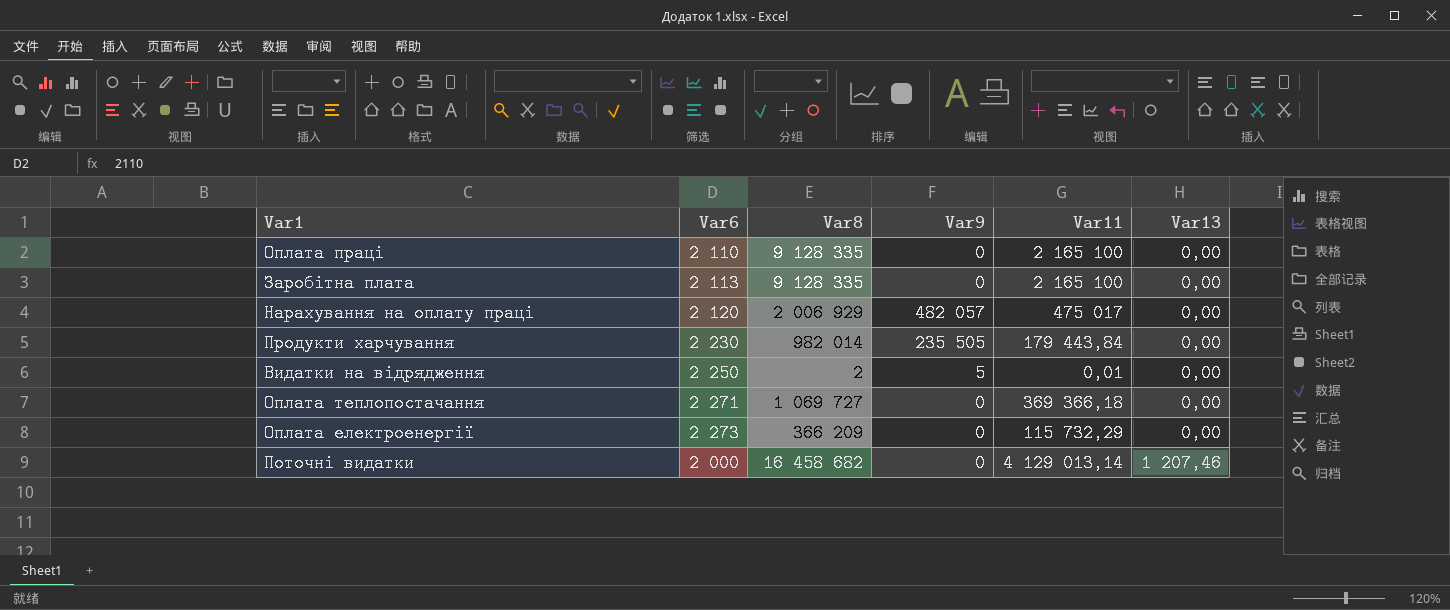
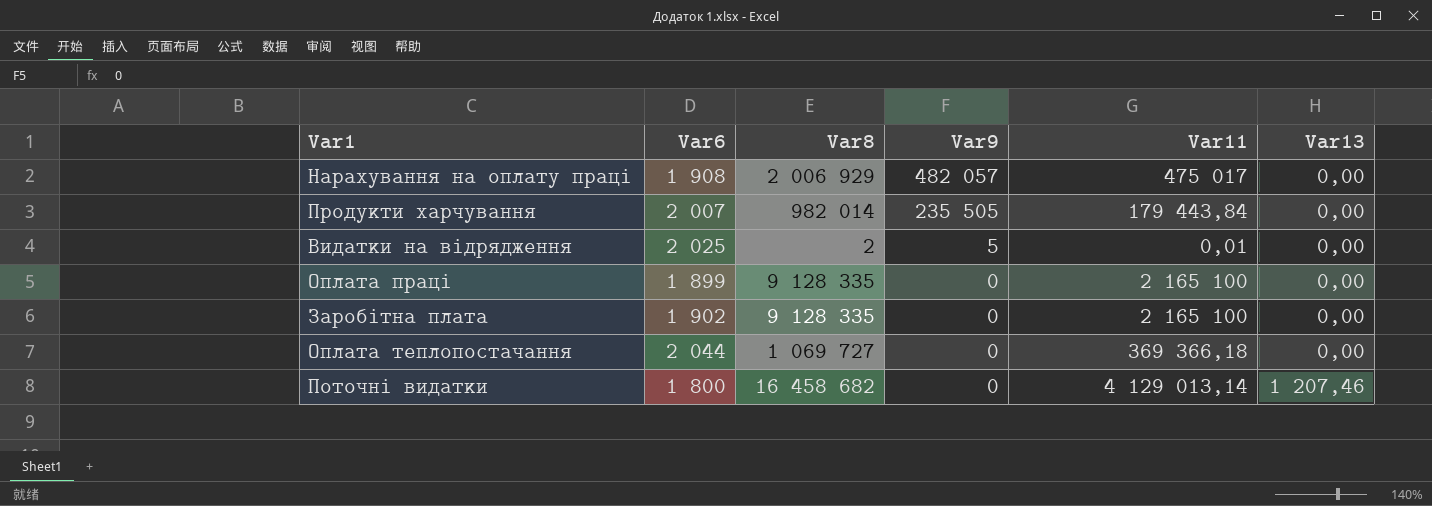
row order: Var13 ascending -> Var9 descending
row Оплата електроенергії: 2 273 | 366 209 | 0 | 115 732,29 | 0,00 -> none
Нарахування на оплату праці | Var6: 2 120 -> 1 908
Продукти харчування | Var6: 2 230 -> 2 007
Видатки на вiдрядження | Var6: 2 250 -> 2 025
Оплата праці | Var6: 2 110 -> 1 899
Заробiтна плата | Var6: 2 113 -> 1 902
Оплата теплопостачання | Var6: 2 271 -> 2 044
Поточні видатки | Var6: 2 000 -> 1 800

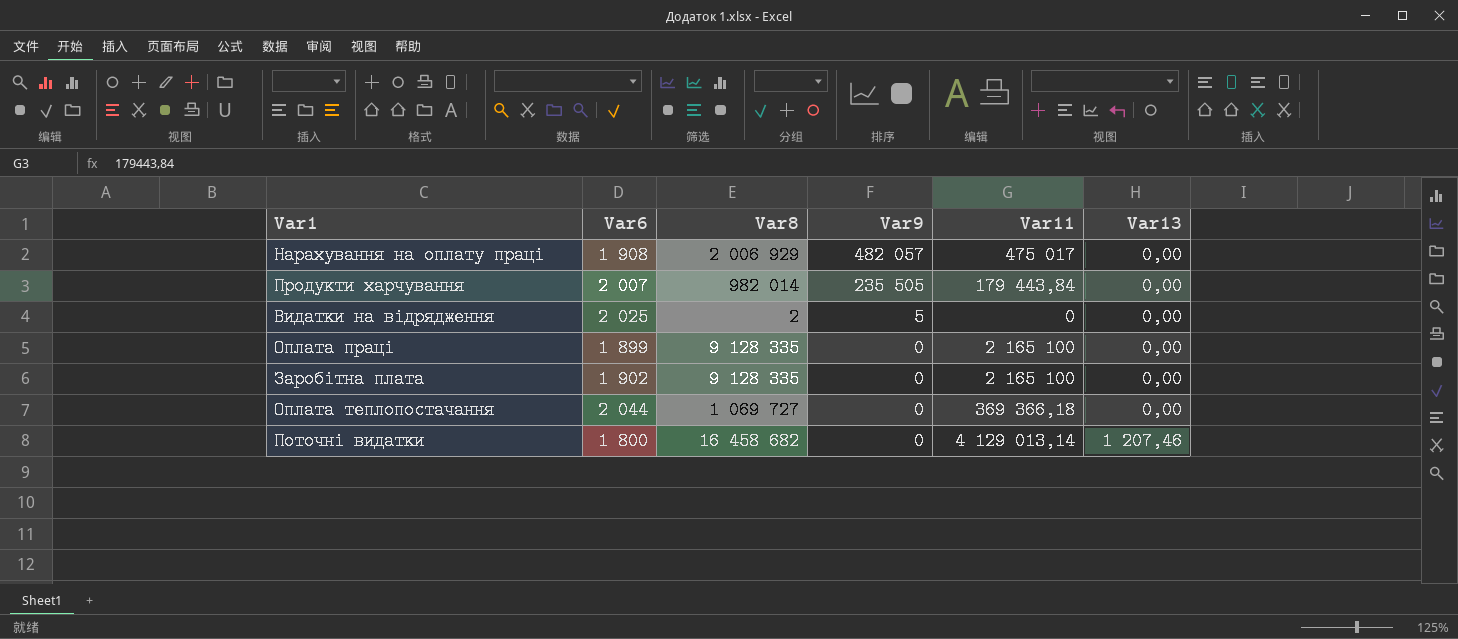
Видатки на вiдрядження | Var11: 0,01 -> 0

